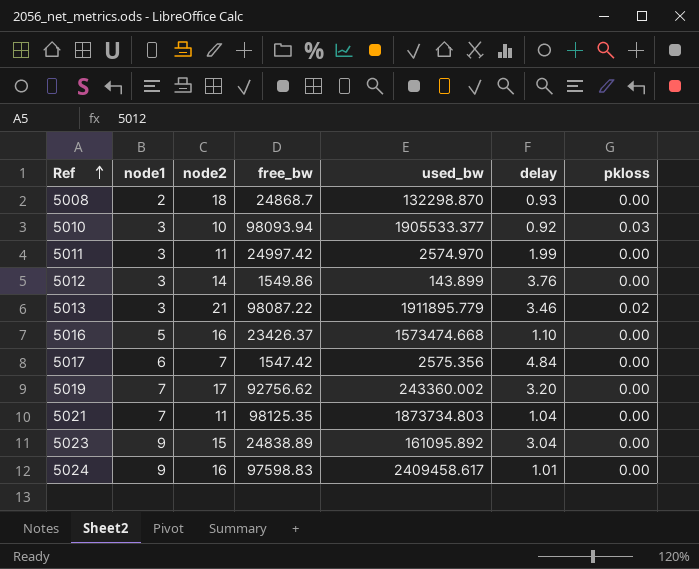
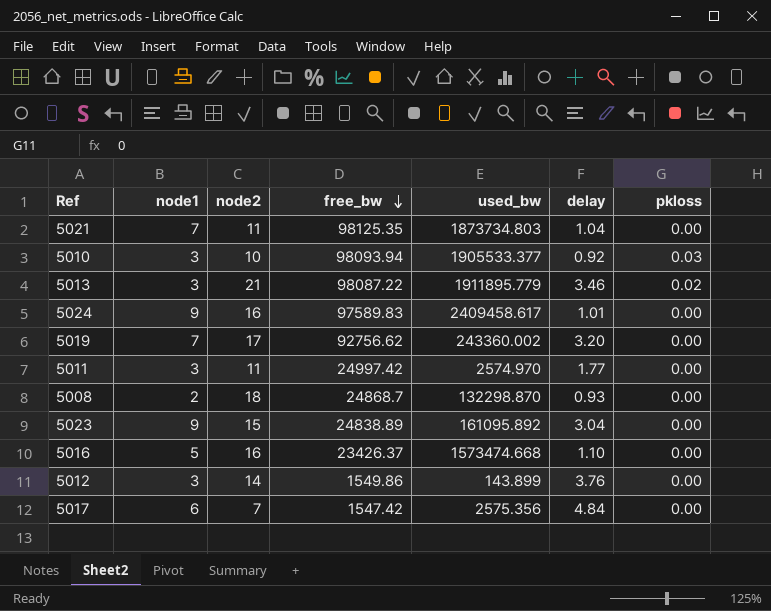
row order: Ref ascending -> free_bw descending
5024 | free_bw: 97598.83 -> 97589.83
5011 | delay: 1.99 -> 1.77

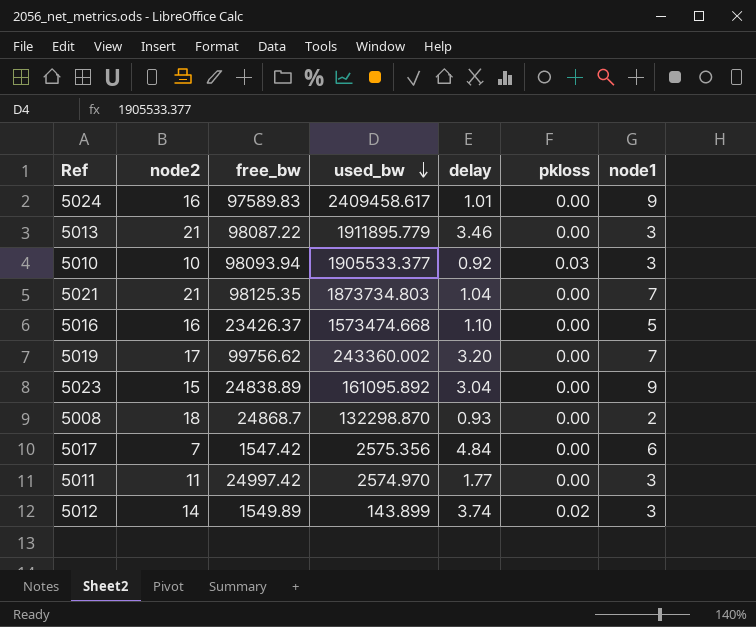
row order: free_bw descending -> used_bw descending
column node1 | position: 2 -> 7
5013 | pkloss: 0.02 -> 0.00
5021 | node2: 11 -> 21
5019 | free_bw: 92756.62 -> 99756.62
5012 | free_bw: 1549.86 -> 1549.89
5012 | delay: 3.76 -> 3.74
5012 | pkloss: 0.00 -> 0.02

